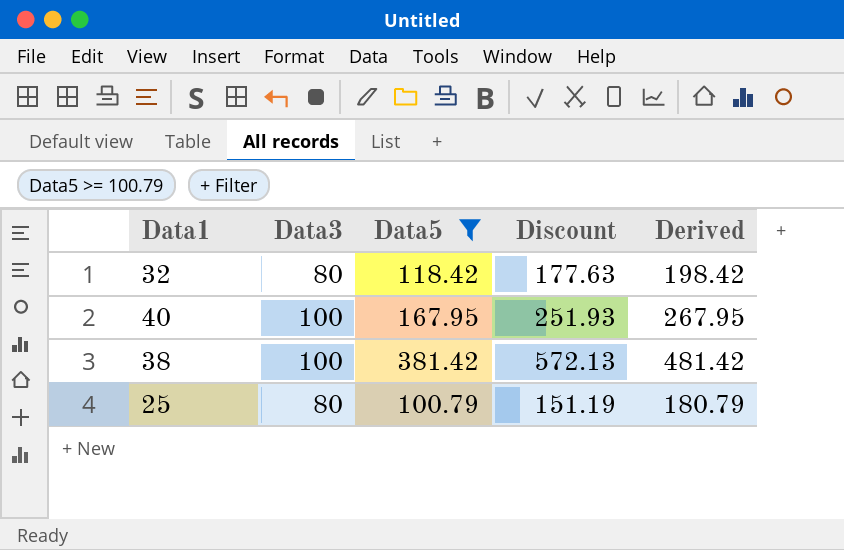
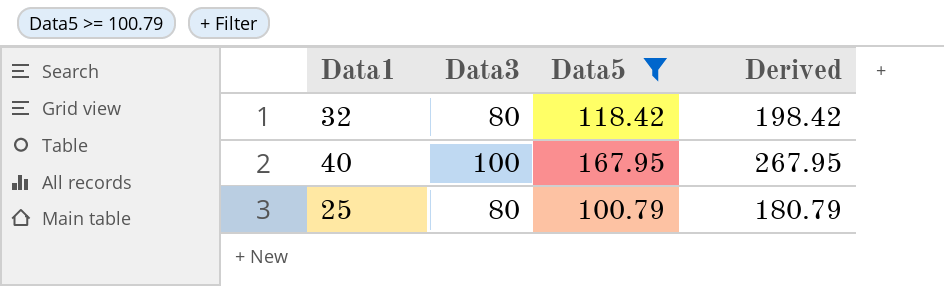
column Discount | formula: [Data5] * 1.5 -> none
row 38: 100 | 381.42 | 572.13 | 481.42 -> none

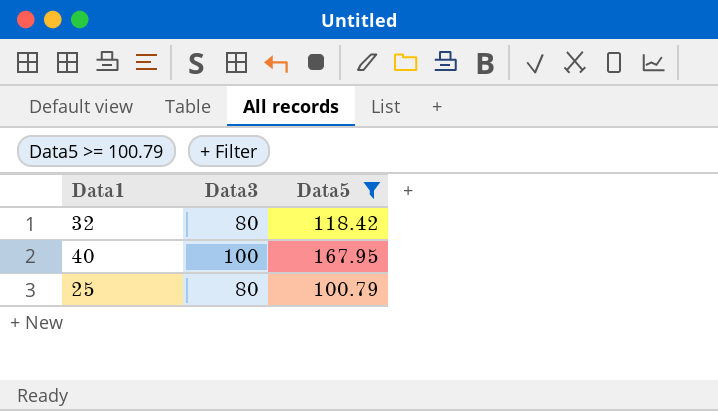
column Derived | formula: [Data3] + [Data5] -> none

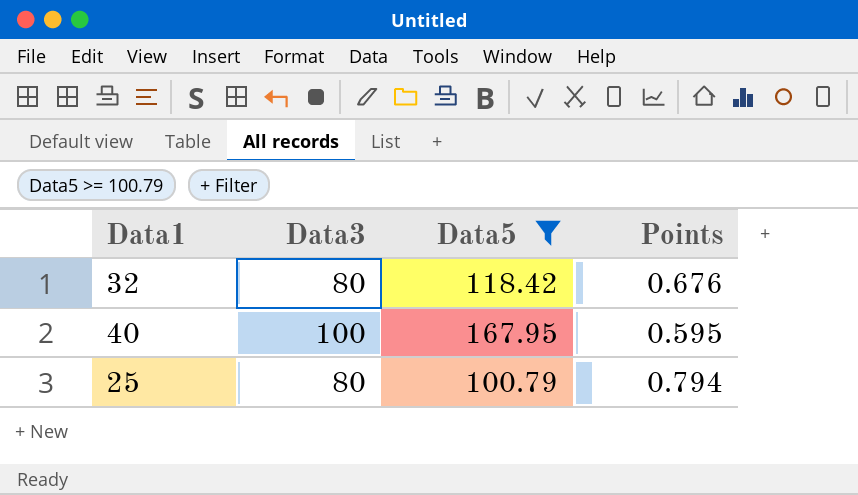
column Points | formula: none -> [Data3] / [Data5]

